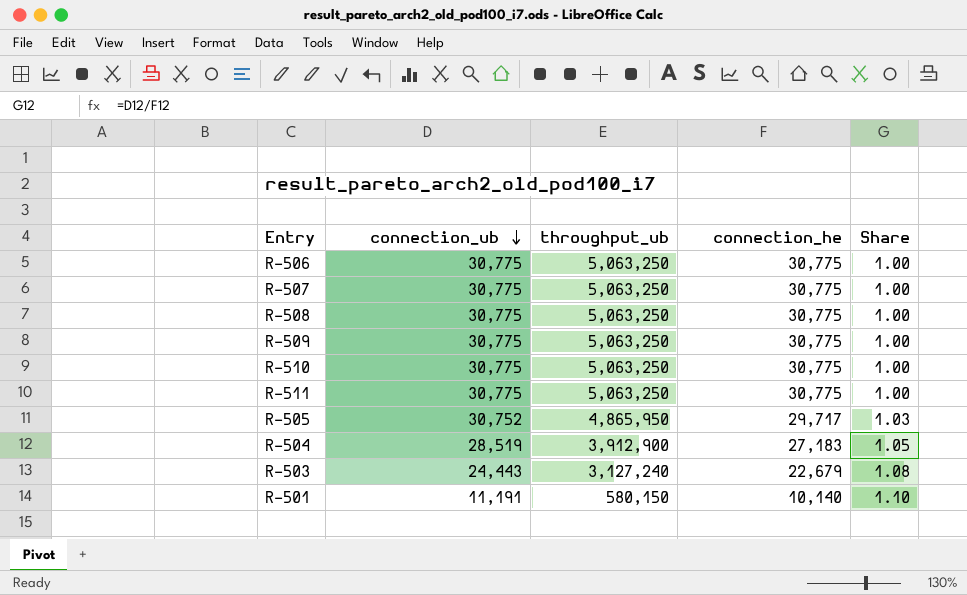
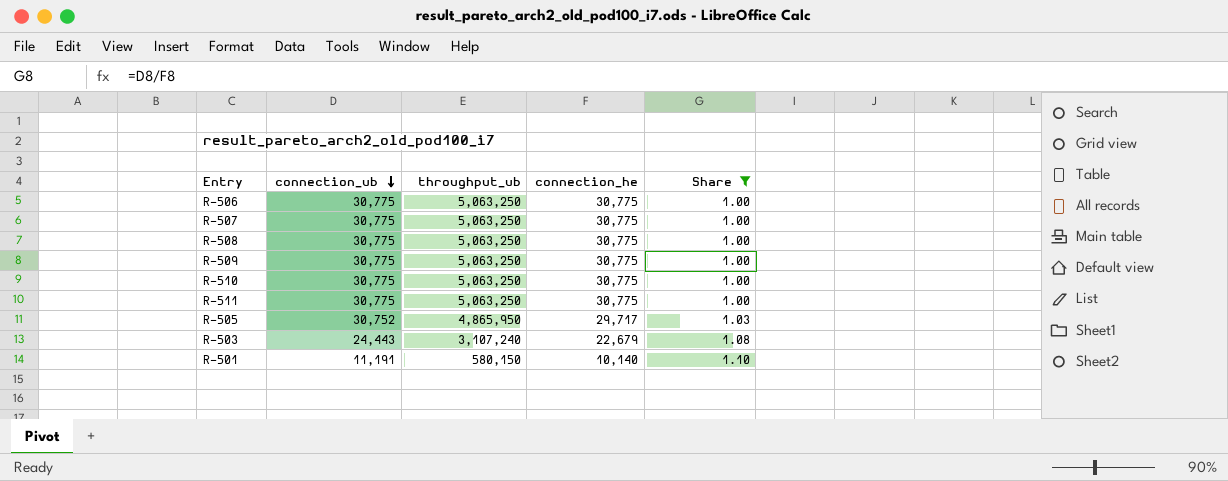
filter: none -> Share != 1.05
R-503 | throughput_ub: 3,127,240 -> 3,107,240

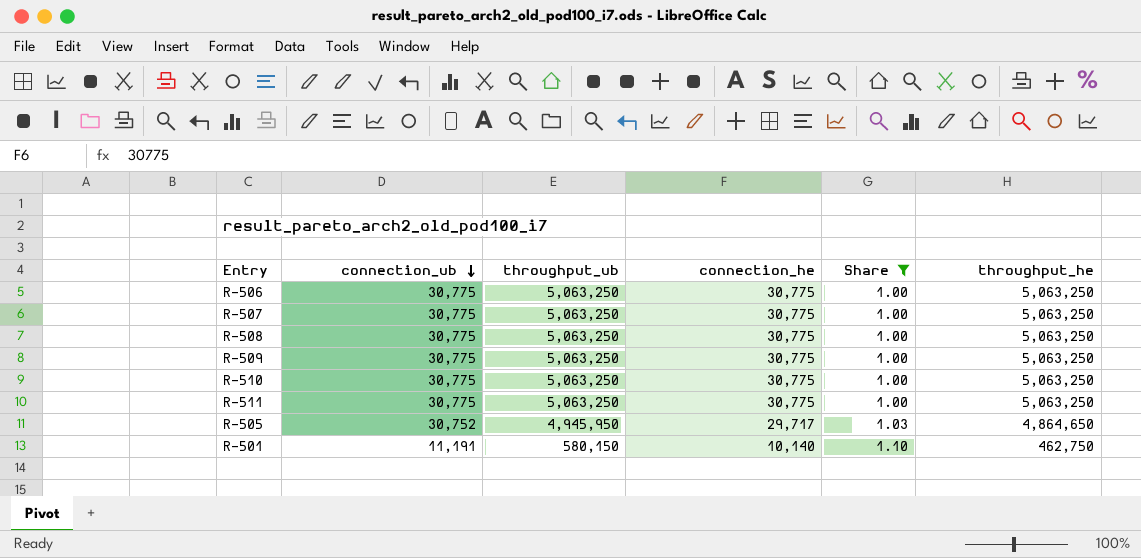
column throughput_he | position: none -> 6
row R-503: 24,443 | 3,107,240 | 22,679 | 1.08 -> none
R-505 | throughput_ub: 4,865,950 -> 4,945,950

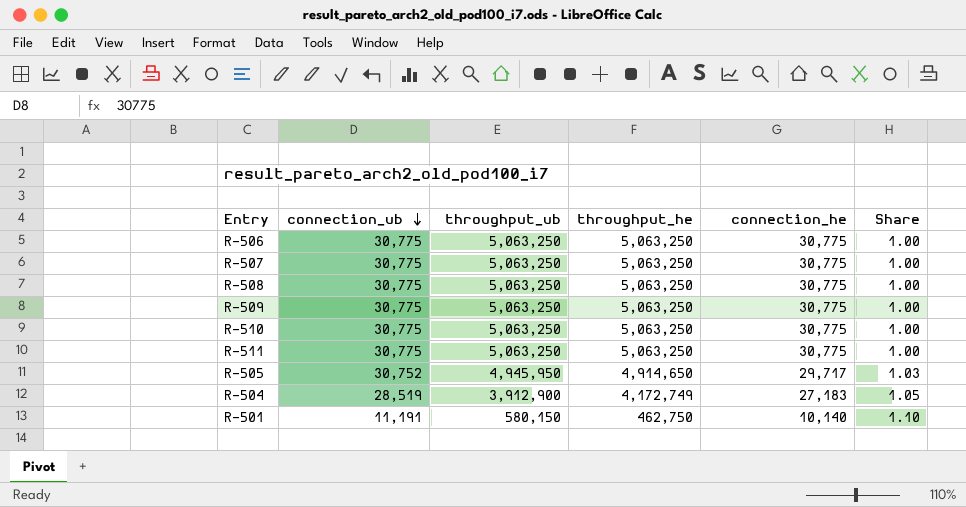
filter: Share != 1.05 -> none
column throughput_he | position: 6 -> 4
R-505 | throughput_he: 4,864,650 -> 4,914,650

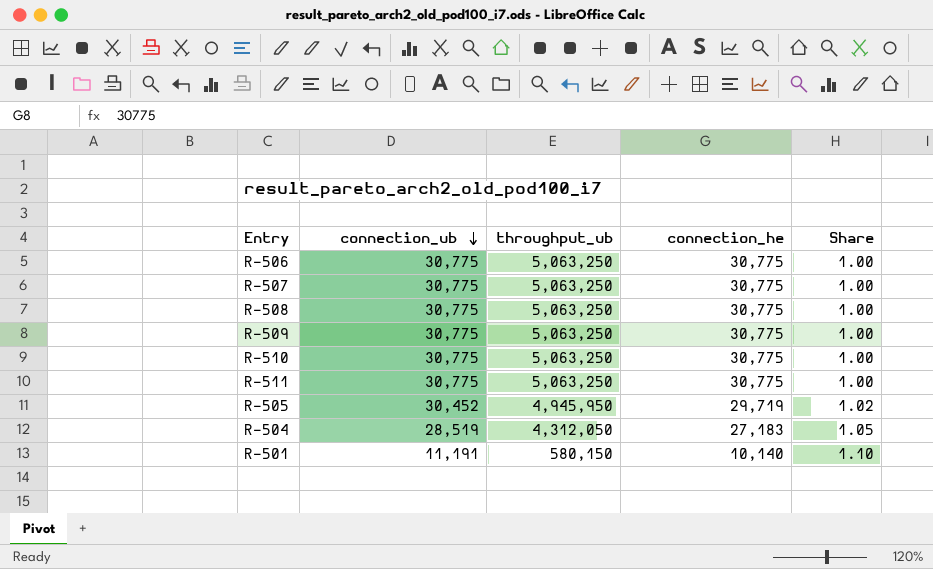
column throughput_he | position: 4 -> none
R-505 | connection_ub: 30,752 -> 30,452
R-505 | connection_he: 29,717 -> 29,719
R-505 | Share: 1.03 -> 1.02
R-504 | throughput_ub: 3,912,900 -> 4,312,050

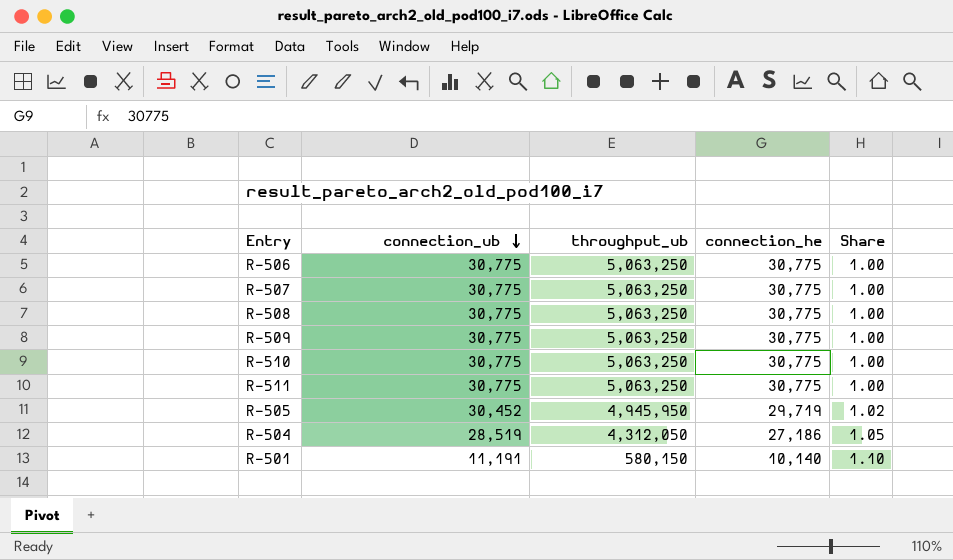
R-504 | connection_he: 27,183 -> 27,186

